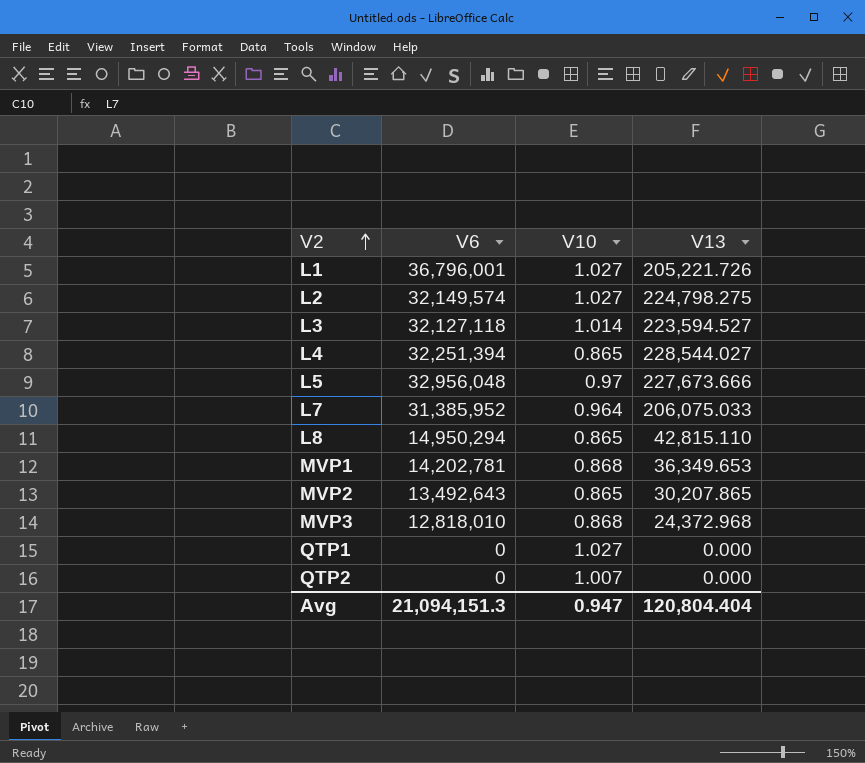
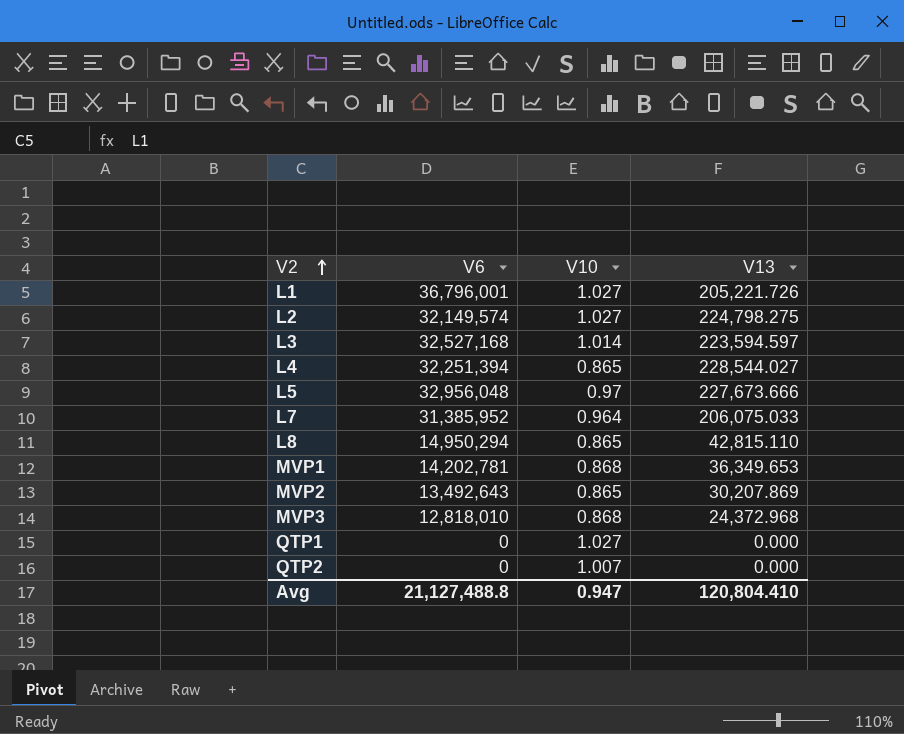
L3 | V6: 32,127,118 -> 32,527,168
L3 | V13: 223,594.527 -> 223,594.597
MVP2 | V13: 30,207.865 -> 30,207.869
Avg | V6: 21,094,151.3 -> 21,127,488.8
Avg | V13: 120,804.404 -> 120,804.410

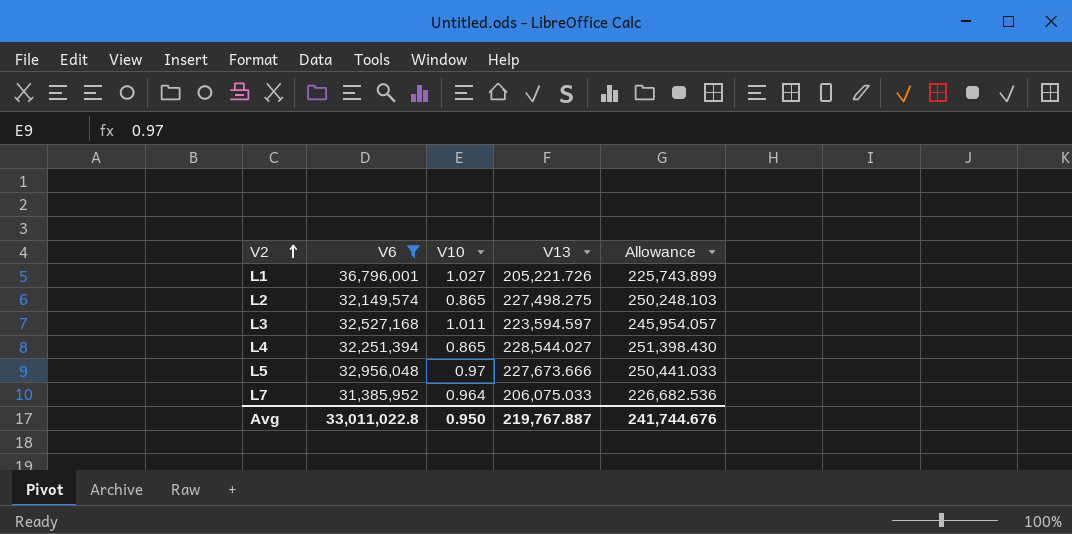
filter: none -> V6 >= 31,385,952
column Allowance | formula: none -> [V13] * 1.1
L2 | V10: 1.027 -> 0.865
L2 | V13: 224,798.275 -> 227,498.275
L3 | V10: 1.014 -> 1.011
Avg | V6: 21,127,488.8 -> 33,011,022.8
Avg | V10: 0.947 -> 0.950
Avg | V13: 120,804.410 -> 219,767.887

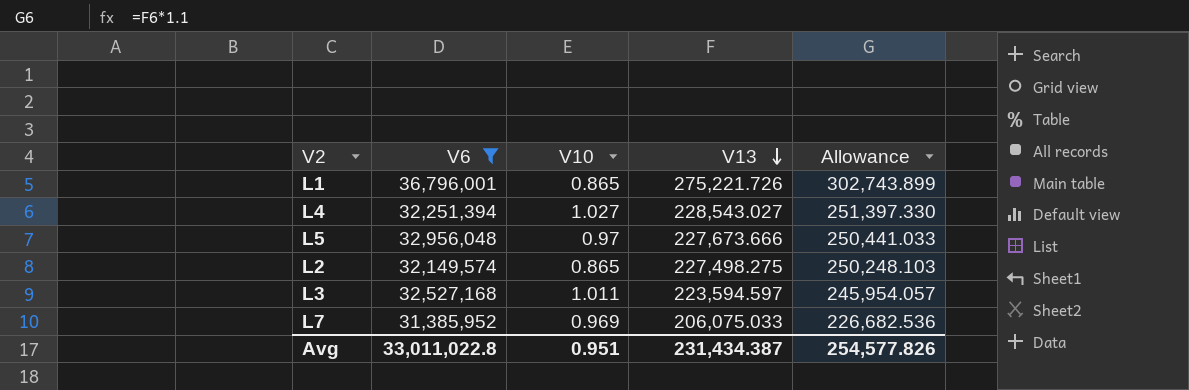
row order: V2 ascending -> V13 descending
L1 | V10: 1.027 -> 0.865
L1 | V13: 205,221.726 -> 275,221.726
L1 | Allowance: 225,743.899 -> 302,743.899
L4 | V10: 0.865 -> 1.027
L4 | V13: 228,544.027 -> 228,543.027
L4 | Allowance: 251,398.430 -> 251,397.330
L7 | V10: 0.964 -> 0.969
Avg | V10: 0.950 -> 0.951
Avg | V13: 219,767.887 -> 231,434.387
Avg | Allowance: 241,744.676 -> 254,577.826

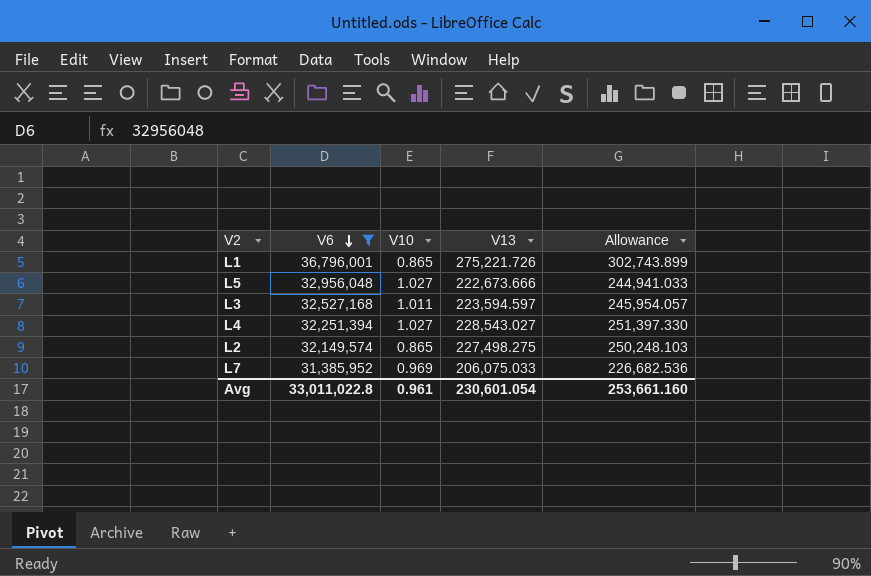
row order: V13 descending -> V6 descending
L5 | V10: 0.97 -> 1.027
L5 | V13: 227,673.666 -> 222,673.666
L5 | Allowance: 250,441.033 -> 244,941.033
Avg | V10: 0.951 -> 0.961
Avg | V13: 231,434.387 -> 230,601.054
Avg | Allowance: 254,577.826 -> 253,661.160

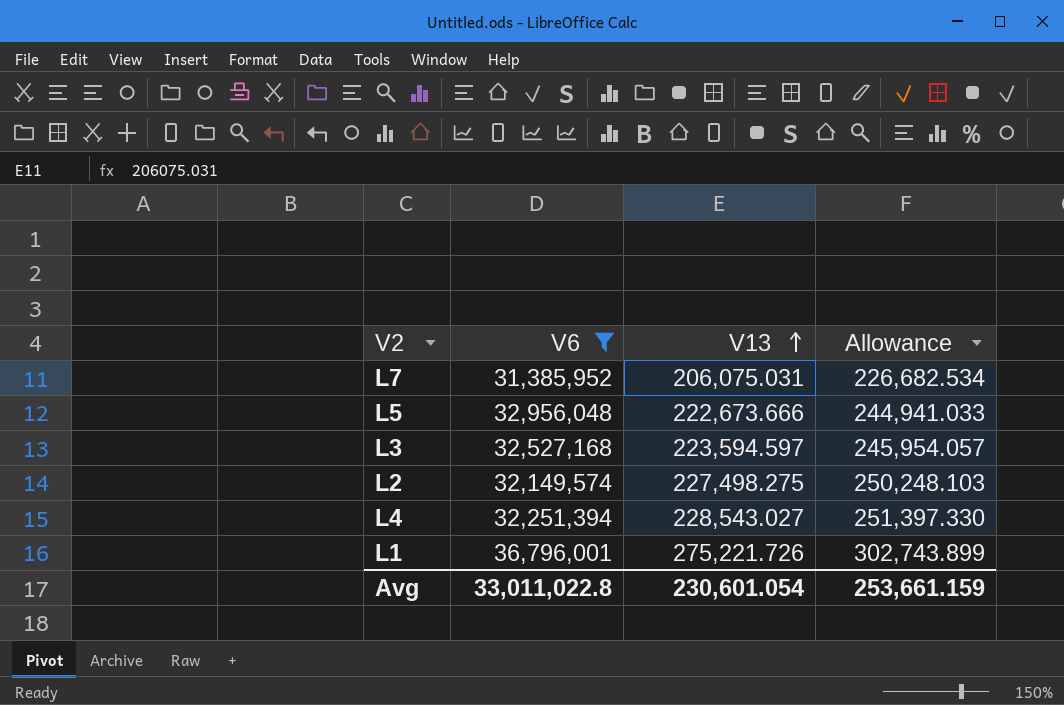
row order: V6 descending -> V13 ascending
column V10 | position: 3 -> none
L7 | V13: 206,075.033 -> 206,075.031
L7 | Allowance: 226,682.536 -> 226,682.534
Avg | Allowance: 253,661.160 -> 253,661.159

